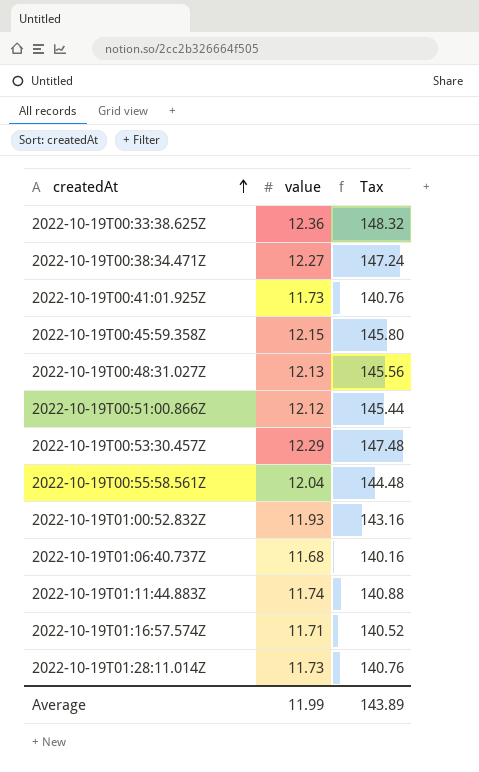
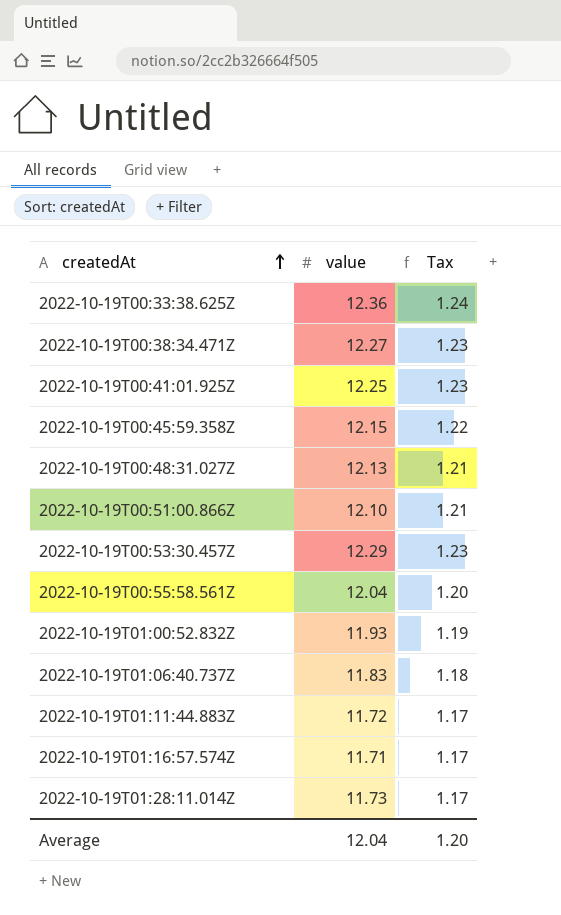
column Tax | formula: [value] * 12 -> [value] * 0.1
2022-10-19T00:41:01.925Z | value: 11.73 -> 12.25
2022-10-19T00:51:00.866Z | value: 12.12 -> 12.10
2022-10-19T01:06:40.737Z | value: 11.68 -> 11.83
2022-10-19T01:11:44.883Z | value: 11.74 -> 11.72
Average | value: 11.99 -> 12.04
Average | Tax: 143.89 -> 1.20

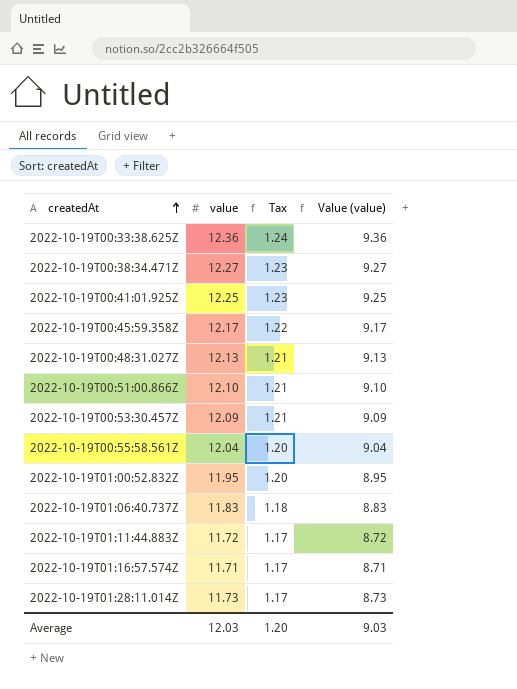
column Value (value) | formula: none -> [value] - 3
2022-10-19T00:45:59.358Z | value: 12.15 -> 12.17
2022-10-19T00:53:30.457Z | value: 12.29 -> 12.09
2022-10-19T00:53:30.457Z | Tax: 1.23 -> 1.21
2022-10-19T01:00:52.832Z | value: 11.93 -> 11.95
2022-10-19T01:00:52.832Z | Tax: 1.19 -> 1.20
Average | value: 12.04 -> 12.03

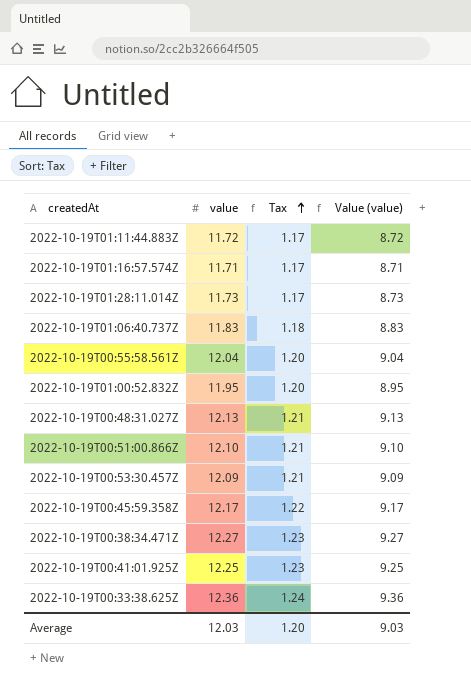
row order: createdAt ascending -> Tax ascending

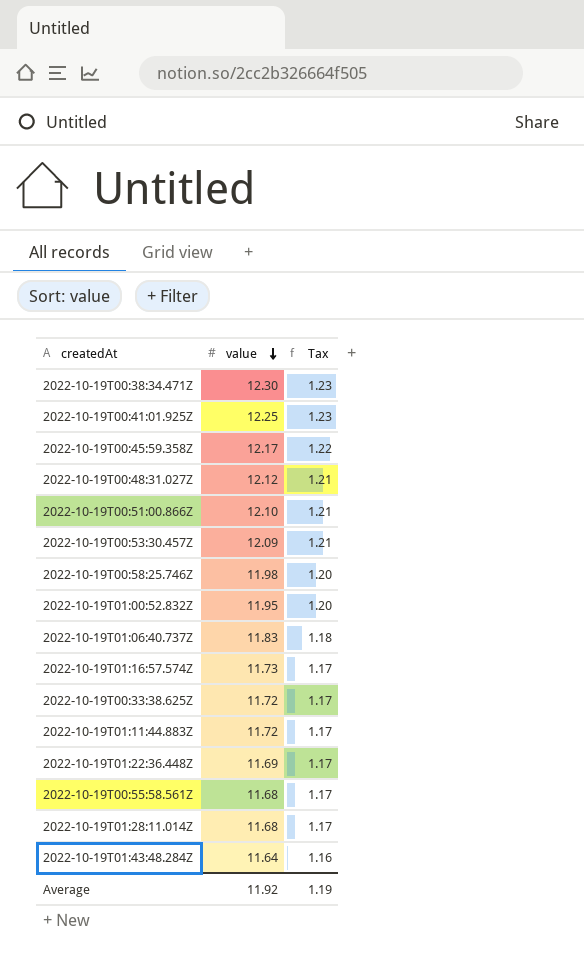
row order: Tax ascending -> value descending
column Value (value) | formula: [value] - 3 -> none
2022-10-19T00:38:34.471Z | value: 12.27 -> 12.30
2022-10-19T00:48:31.027Z | value: 12.13 -> 12.12
row 2022-10-19T00:58:25.746Z: none -> 11.98 | 1.20
2022-10-19T01:16:57.574Z | value: 11.71 -> 11.73
2022-10-19T00:33:38.625Z | value: 12.36 -> 11.72
2022-10-19T00:33:38.625Z | Tax: 1.24 -> 1.17
row 2022-10-19T01:22:36.448Z: none -> 11.69 | 1.17
2022-10-19T00:55:58.561Z | value: 12.04 -> 11.68
2022-10-19T00:55:58.561Z | Tax: 1.20 -> 1.17
2022-10-19T01:28:11.014Z | value: 11.73 -> 11.68
row 2022-10-19T01:43:48.284Z: none -> 11.64 | 1.16
Average | value: 12.03 -> 11.92
Average | Tax: 1.20 -> 1.19

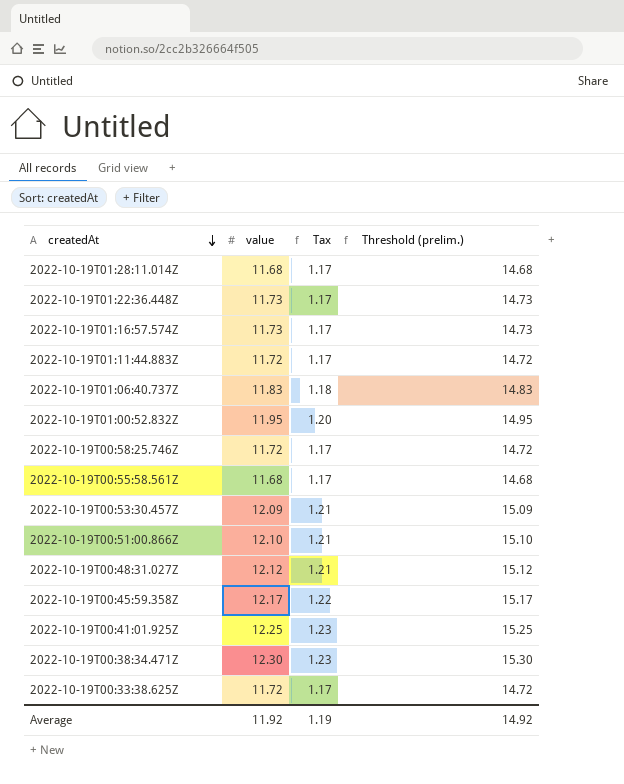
row order: value descending -> createdAt descending
column Threshold (prelim.) | formula: none -> [value] + 3
row 2022-10-19T01:43:48.284Z: 11.64 | 1.16 -> none
2022-10-19T01:22:36.448Z | value: 11.69 -> 11.73
2022-10-19T00:58:25.746Z | value: 11.98 -> 11.72
2022-10-19T00:58:25.746Z | Tax: 1.20 -> 1.17

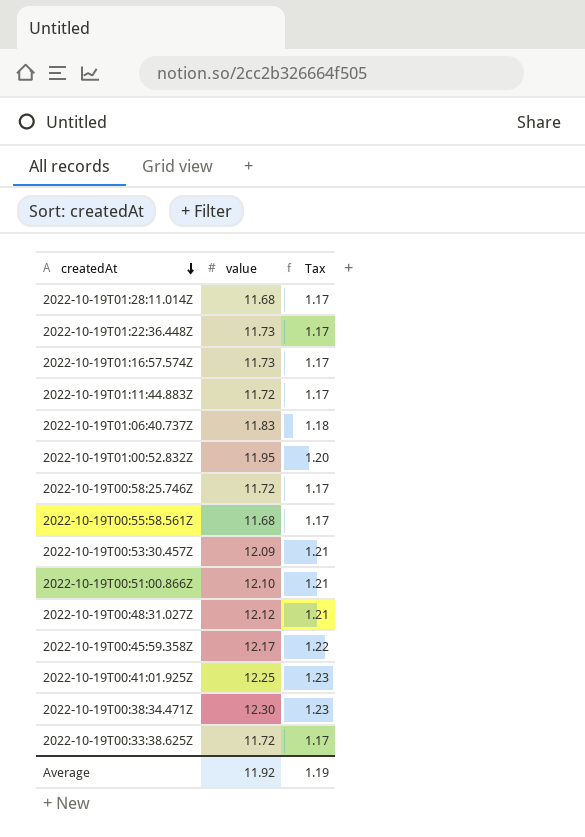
column Threshold (prelim.) | formula: [value] + 3 -> none

